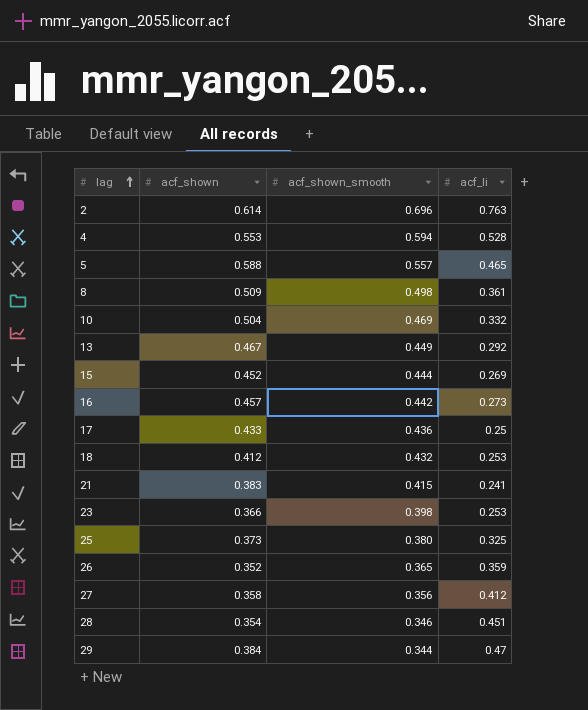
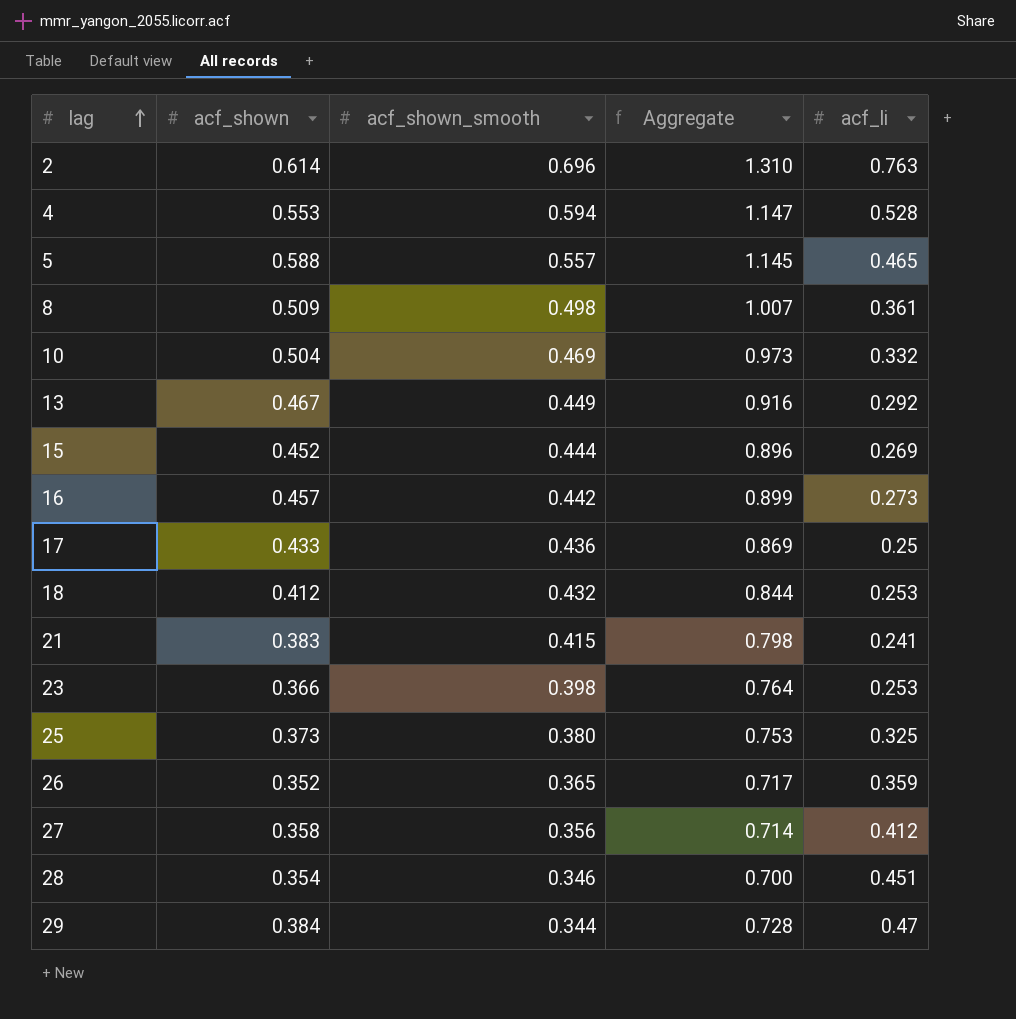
column Aggregate | formula: none -> [acf_shown] + [acf_shown_smooth]

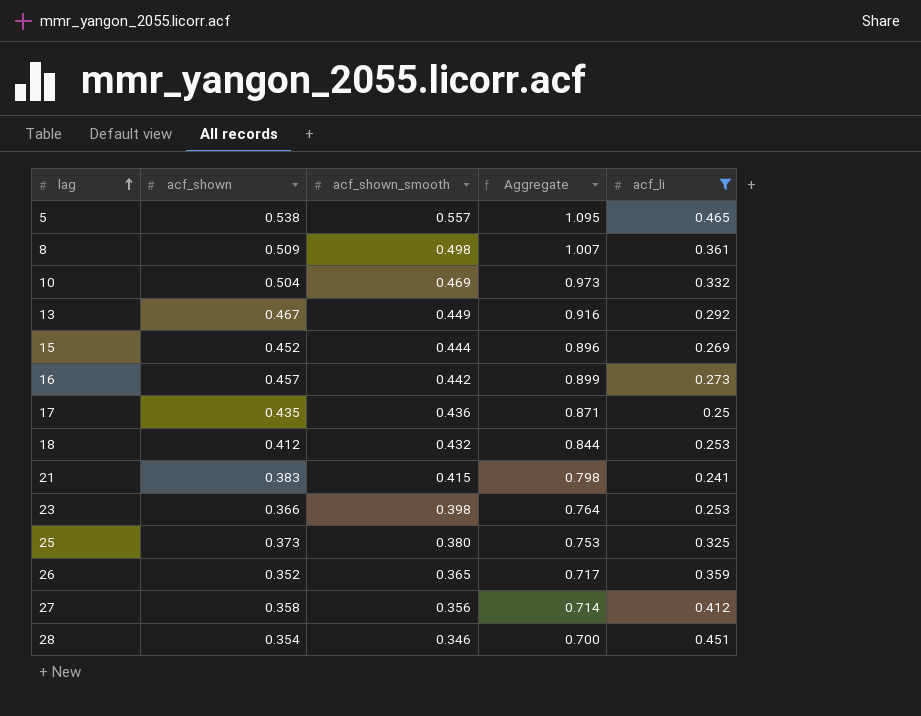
filter: none -> acf_li <= 0.465
5 | acf_shown: 0.588 -> 0.538
5 | Aggregate: 1.145 -> 1.095
17 | acf_shown: 0.433 -> 0.435
17 | Aggregate: 0.869 -> 0.871

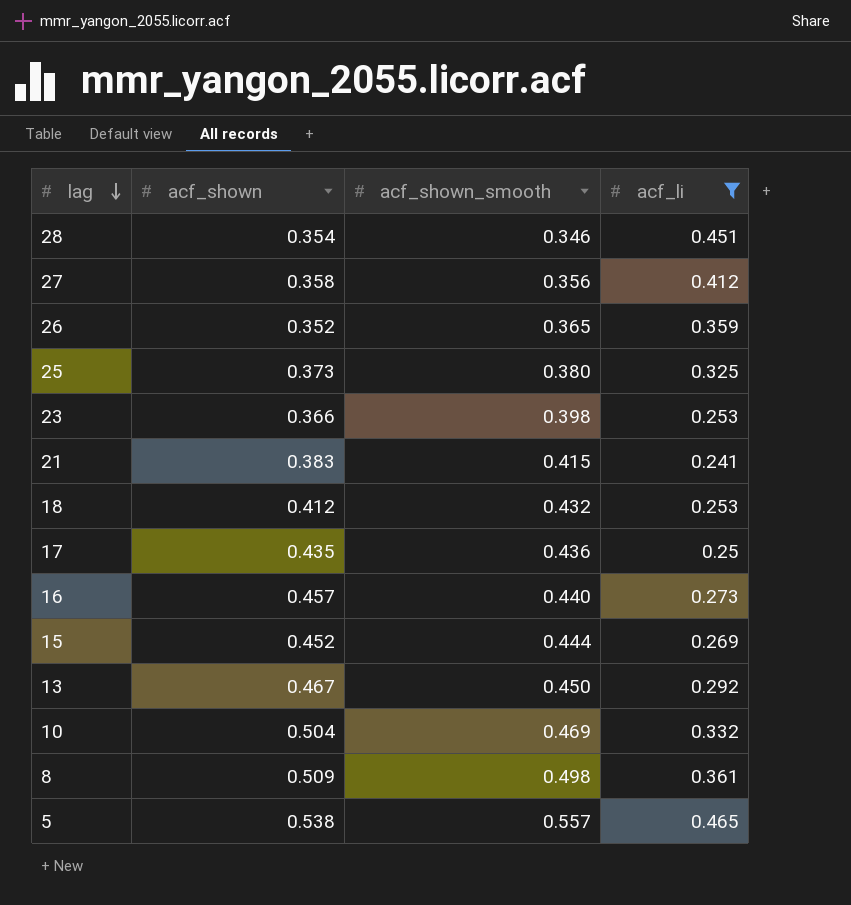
row order: lag ascending -> lag descending
column Aggregate | formula: [acf_shown] + [acf_shown_smooth] -> none
16 | acf_shown_smooth: 0.442 -> 0.440
13 | acf_shown_smooth: 0.449 -> 0.450

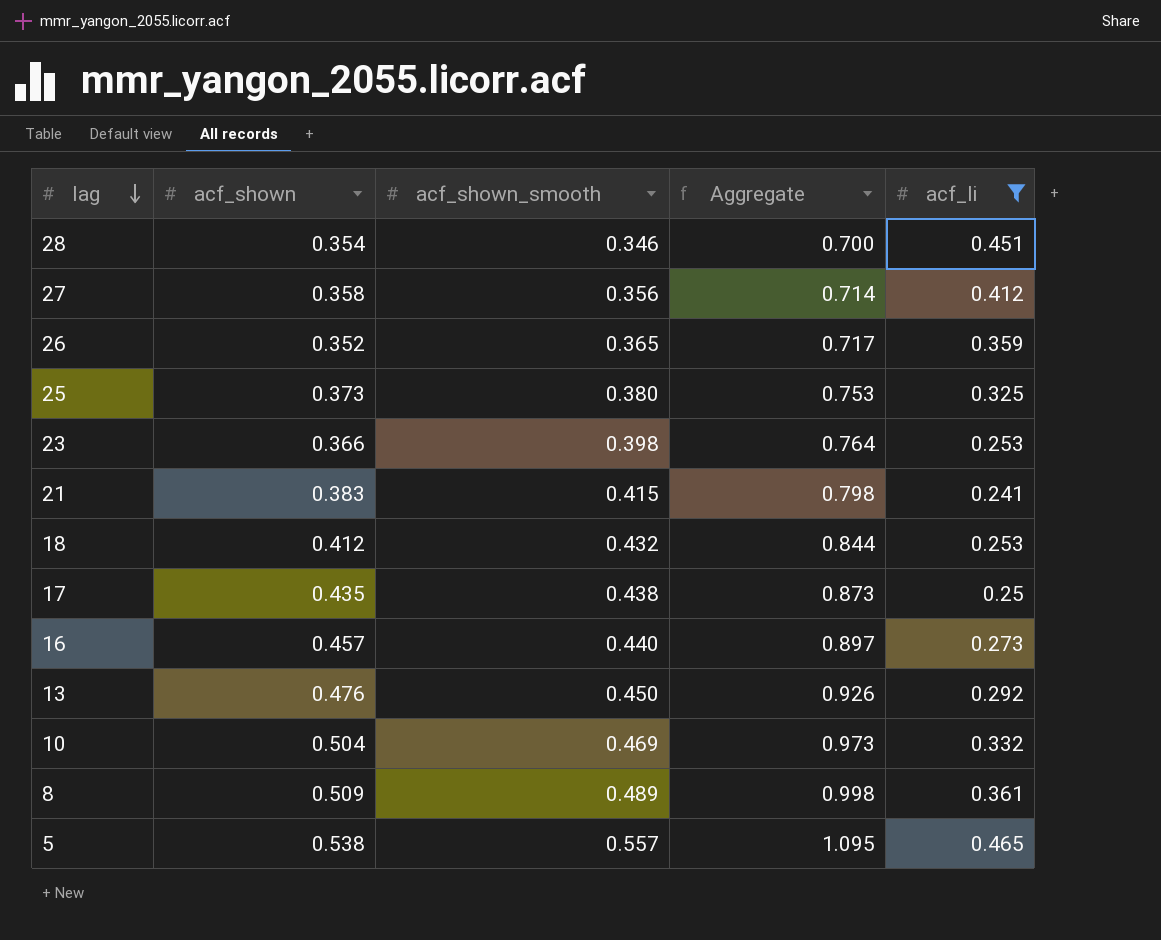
column Aggregate | formula: none -> [acf_shown] + [acf_shown_smooth]
row 15: 0.452 | 0.444 | 0.269 -> none
17 | acf_shown_smooth: 0.436 -> 0.438
13 | acf_shown: 0.467 -> 0.476
8 | acf_shown_smooth: 0.498 -> 0.489

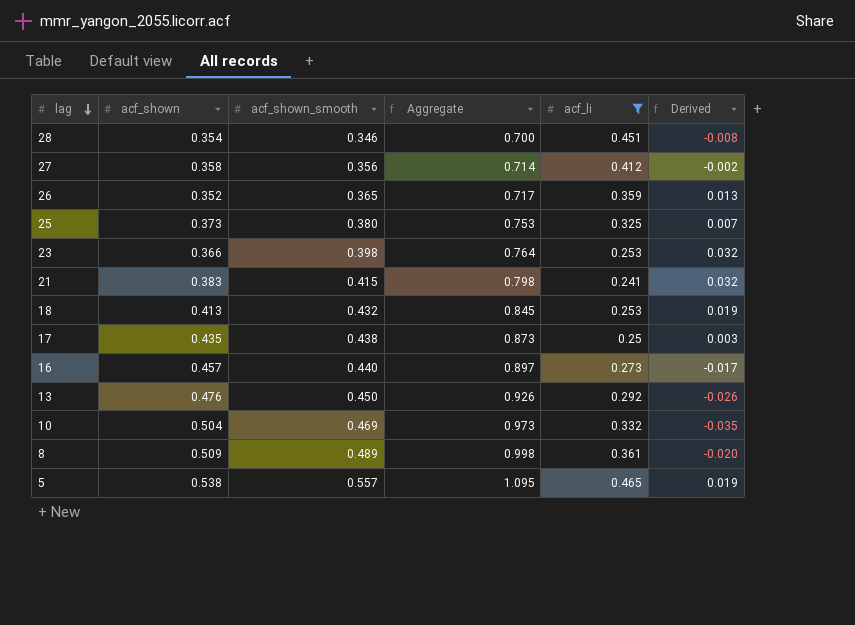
column Derived | formula: none -> [acf_shown_smooth] - [acf_shown]
18 | acf_shown: 0.412 -> 0.413
18 | Aggregate: 0.844 -> 0.845

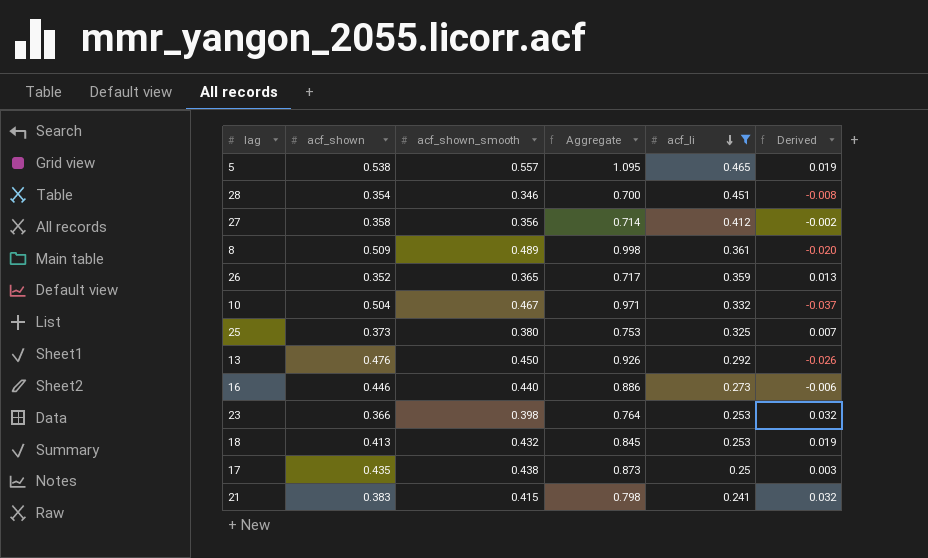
row order: lag descending -> acf_li descending
10 | acf_shown_smooth: 0.469 -> 0.467
10 | Aggregate: 0.973 -> 0.971
10 | Derived: -0.035 -> -0.037
16 | acf_shown: 0.457 -> 0.446
16 | Aggregate: 0.897 -> 0.886
16 | Derived: -0.017 -> -0.006

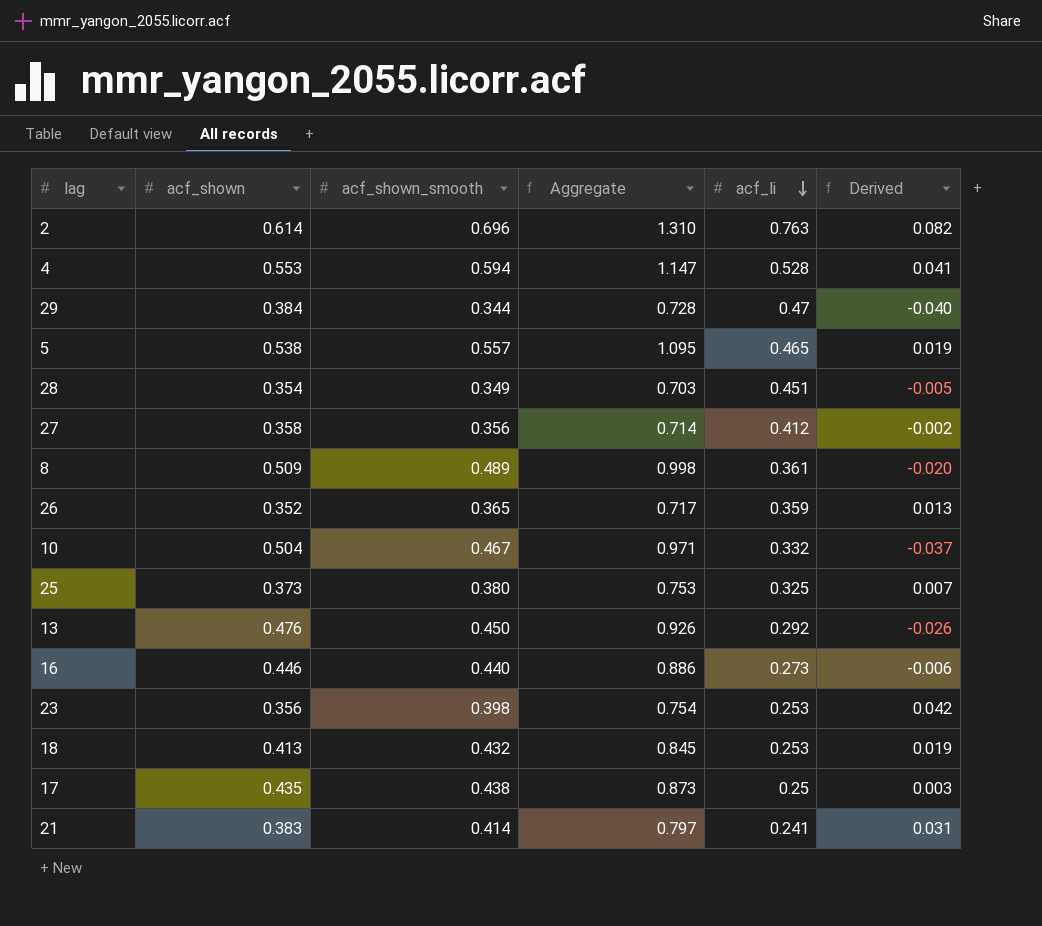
filter: acf_li <= 0.465 -> none
28 | acf_shown_smooth: 0.346 -> 0.349
28 | Aggregate: 0.700 -> 0.703
28 | Derived: -0.008 -> -0.005
23 | acf_shown: 0.366 -> 0.356
23 | Aggregate: 0.764 -> 0.754
23 | Derived: 0.032 -> 0.042
21 | acf_shown_smooth: 0.415 -> 0.414
21 | Aggregate: 0.798 -> 0.797
21 | Derived: 0.032 -> 0.031

